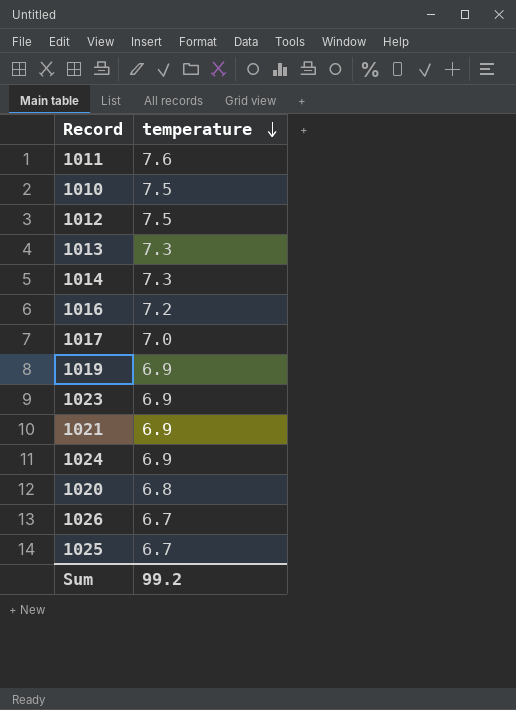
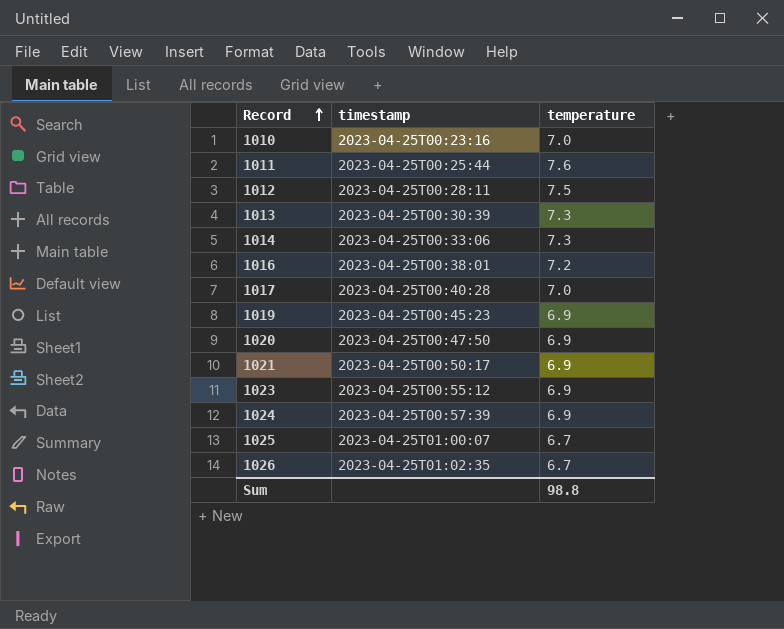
row order: temperature descending -> Record ascending
column timestamp | position: none -> 2
1010 | temperature: 7.5 -> 7.0
1020 | temperature: 6.8 -> 6.9
Sum | temperature: 99.2 -> 98.8

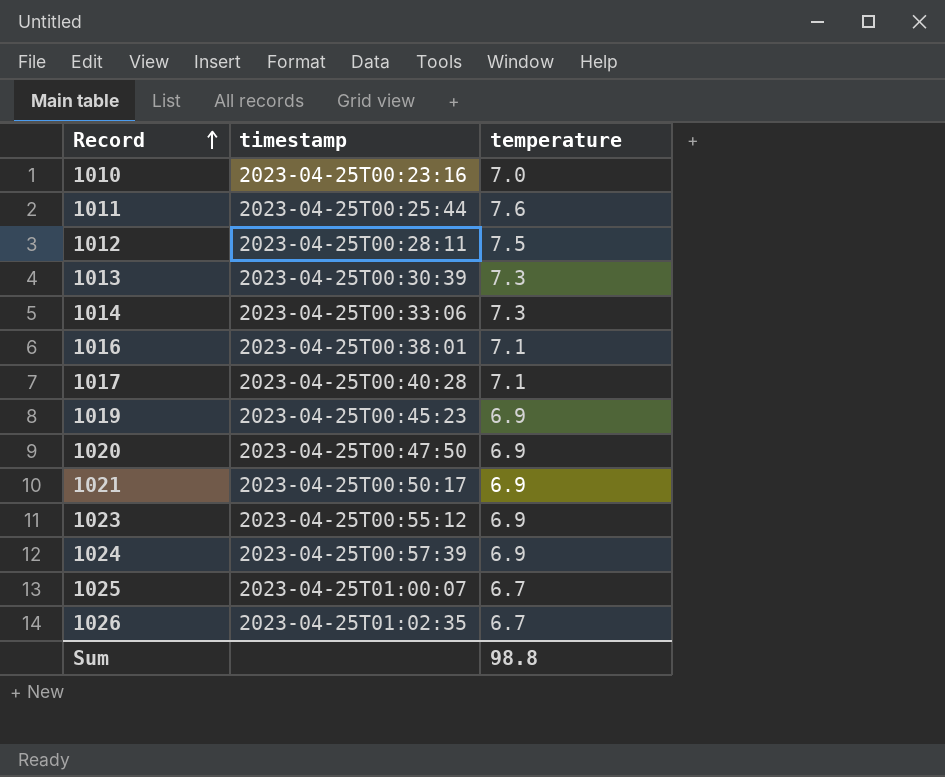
1016 | temperature: 7.2 -> 7.1
1017 | temperature: 7.0 -> 7.1

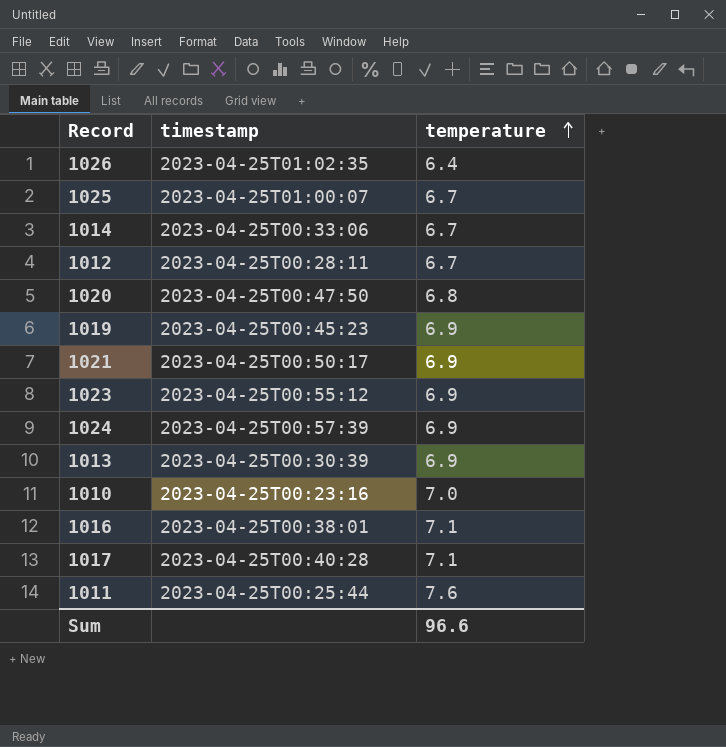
row order: Record ascending -> temperature ascending
1026 | temperature: 6.7 -> 6.4
1014 | temperature: 7.3 -> 6.7
1012 | temperature: 7.5 -> 6.7
1020 | temperature: 6.9 -> 6.8
1013 | temperature: 7.3 -> 6.9
Sum | temperature: 98.8 -> 96.6

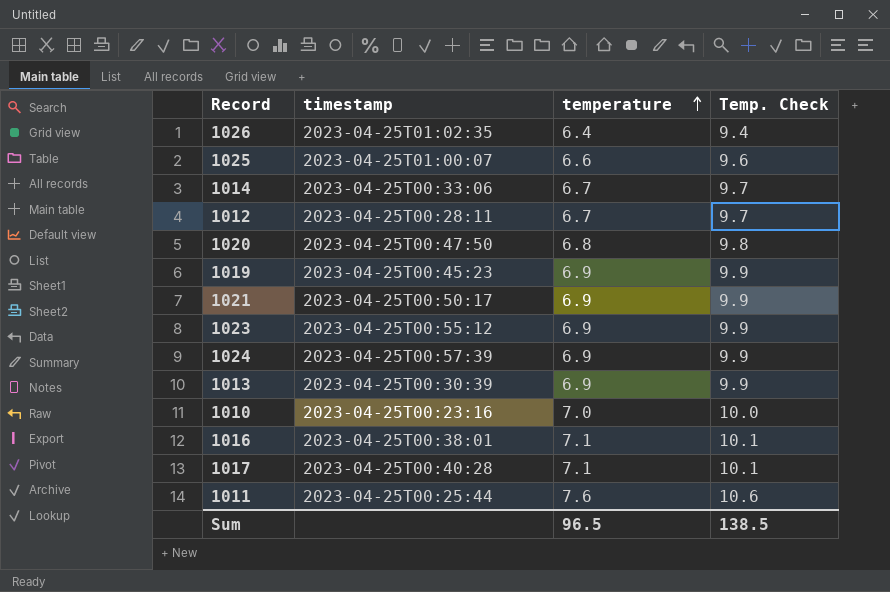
column Temp. Check | formula: none -> [temperature] + 3
1025 | temperature: 6.7 -> 6.6
Sum | temperature: 96.6 -> 96.5

